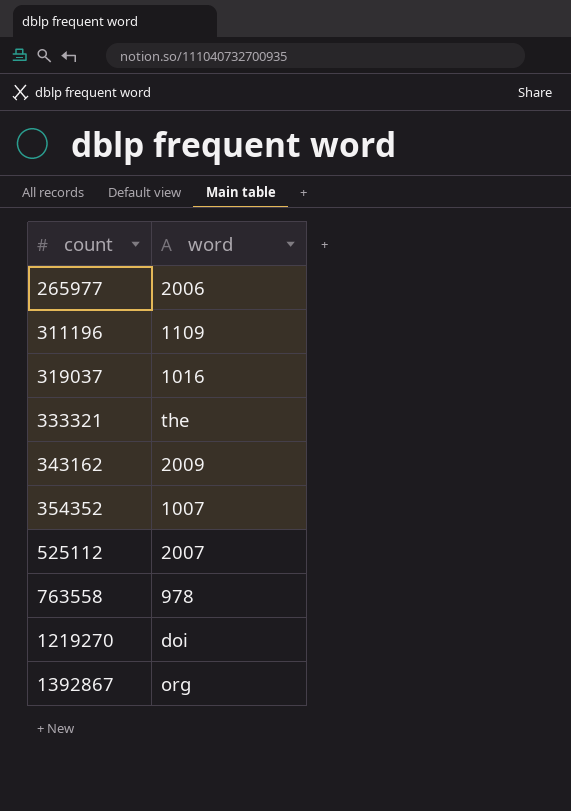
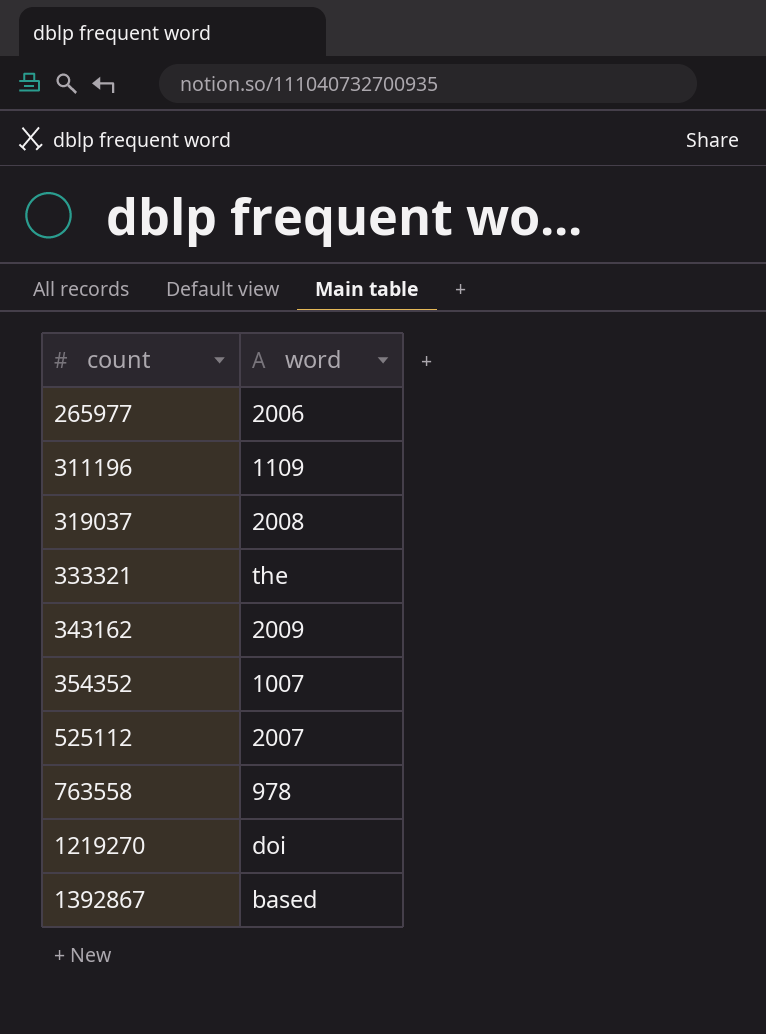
319037 | word: 1016 -> 2008
1392867 | word: org -> based

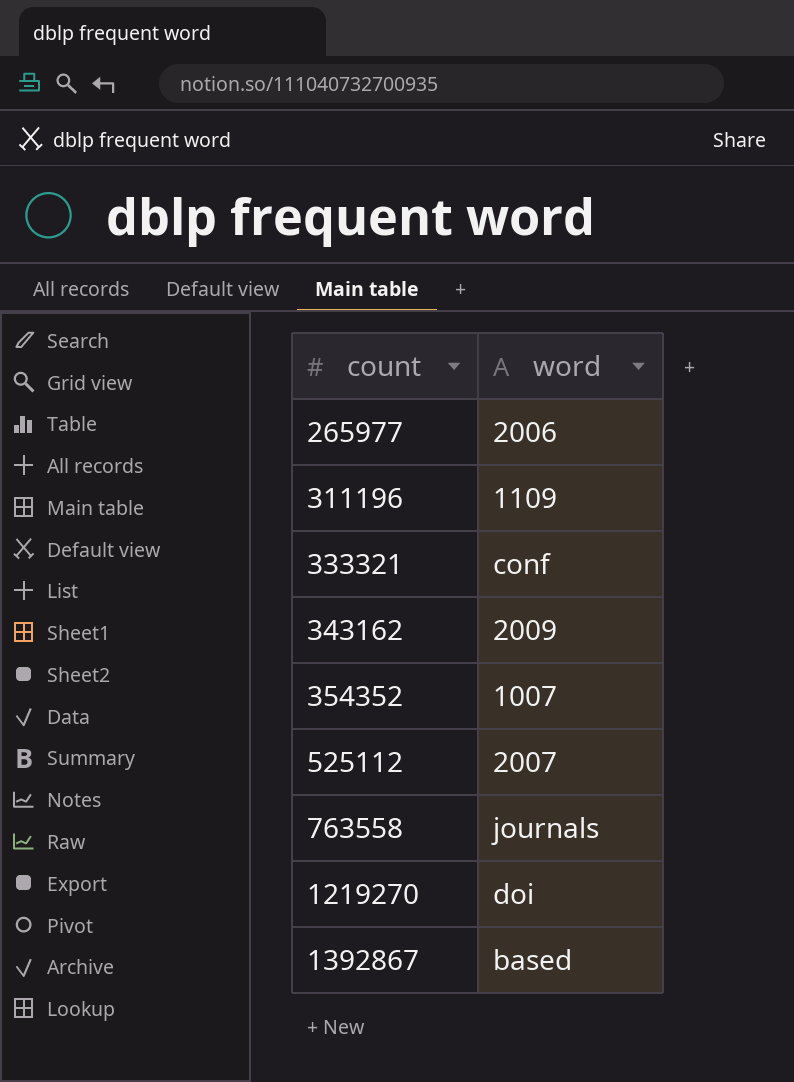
row 319037: 2008 -> none
333321 | word: the -> conf
763558 | word: 978 -> journals

